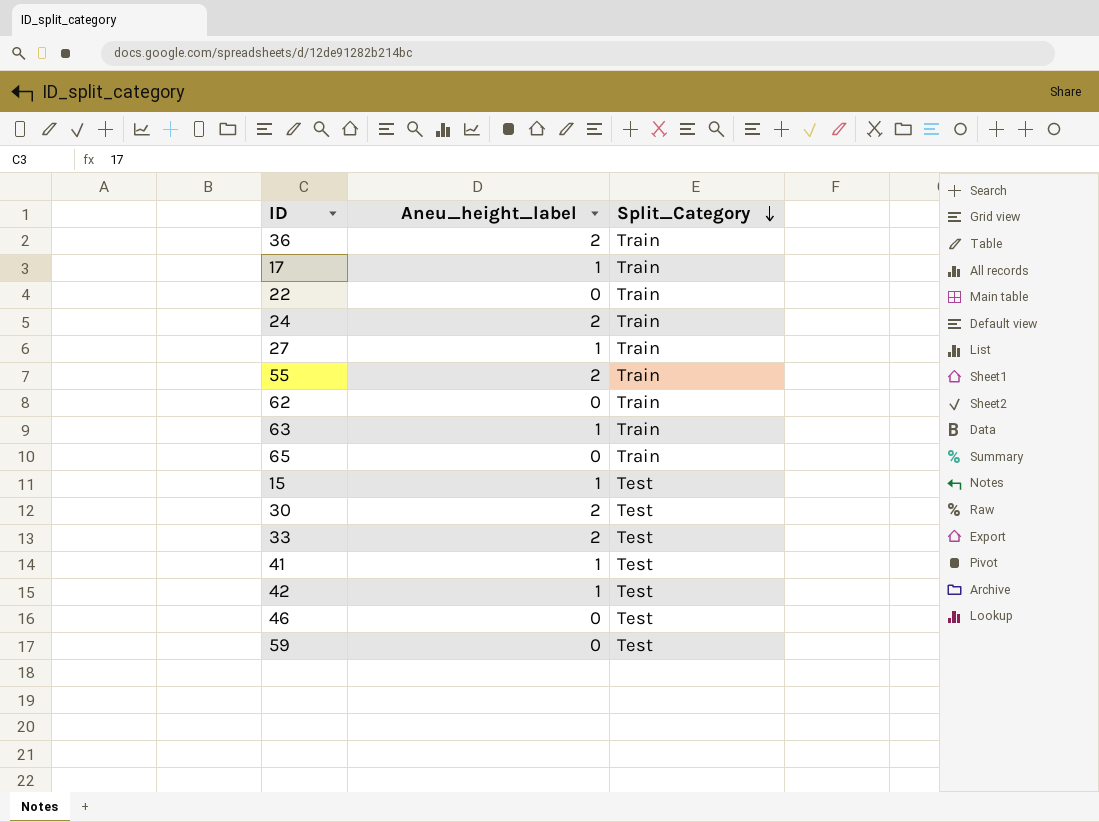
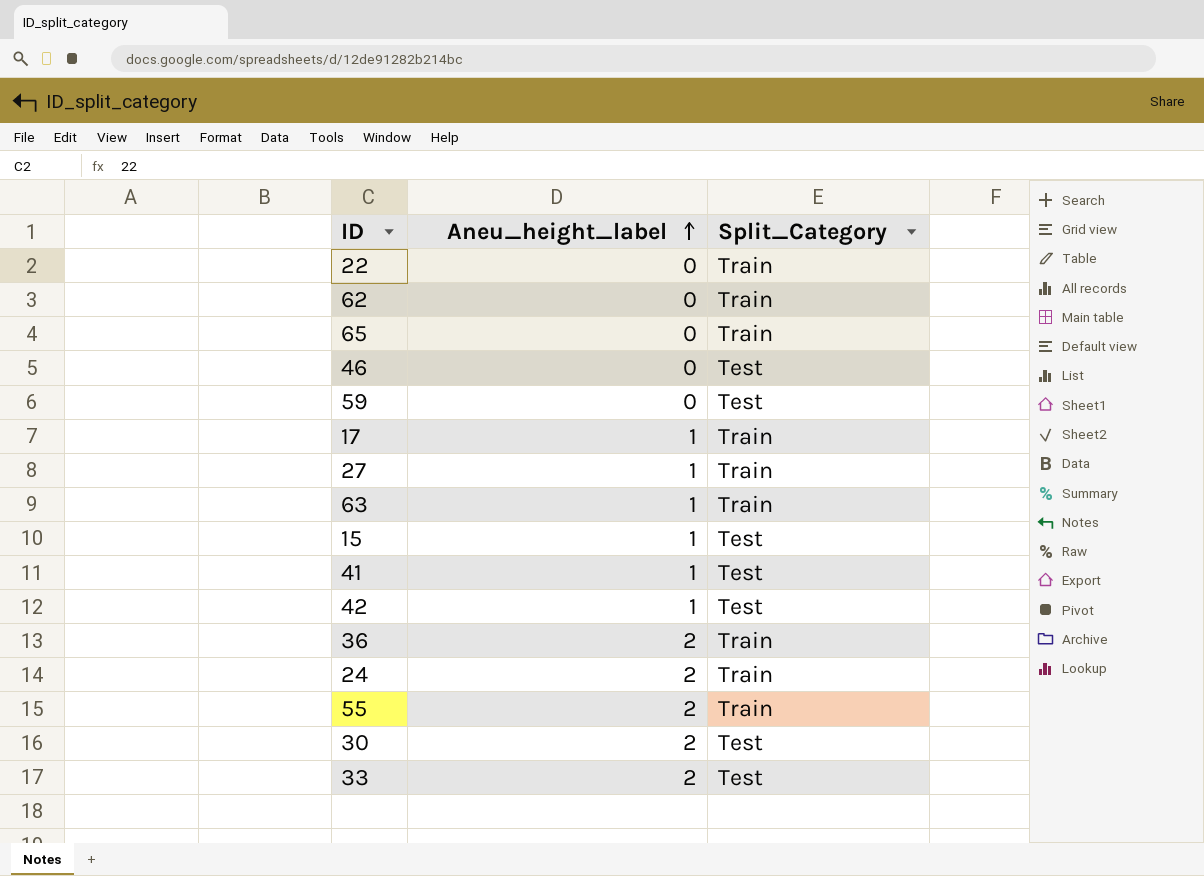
row order: Split_Category descending -> Aneu_height_label ascending

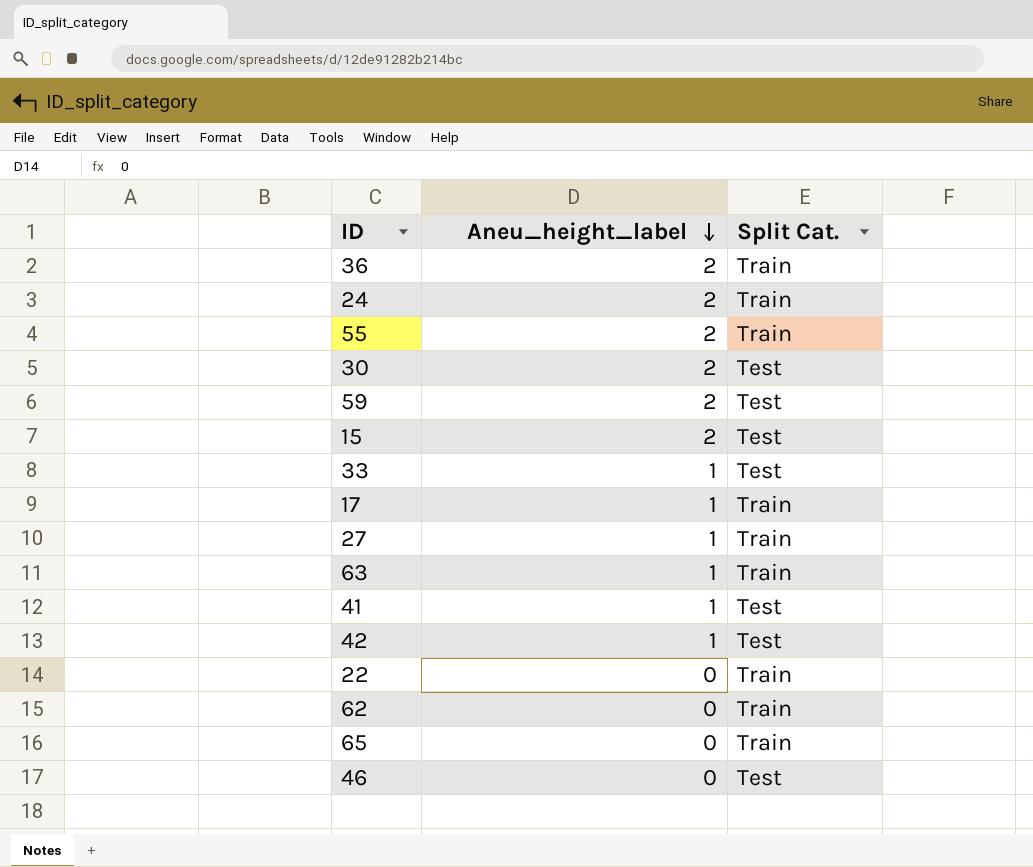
row order: Aneu_height_label ascending -> Aneu_height_label descending
column name: Split_Category -> Split Cat.
59 | Aneu_height_label: 0 -> 2
15 | Aneu_height_label: 1 -> 2
33 | Aneu_height_label: 2 -> 1

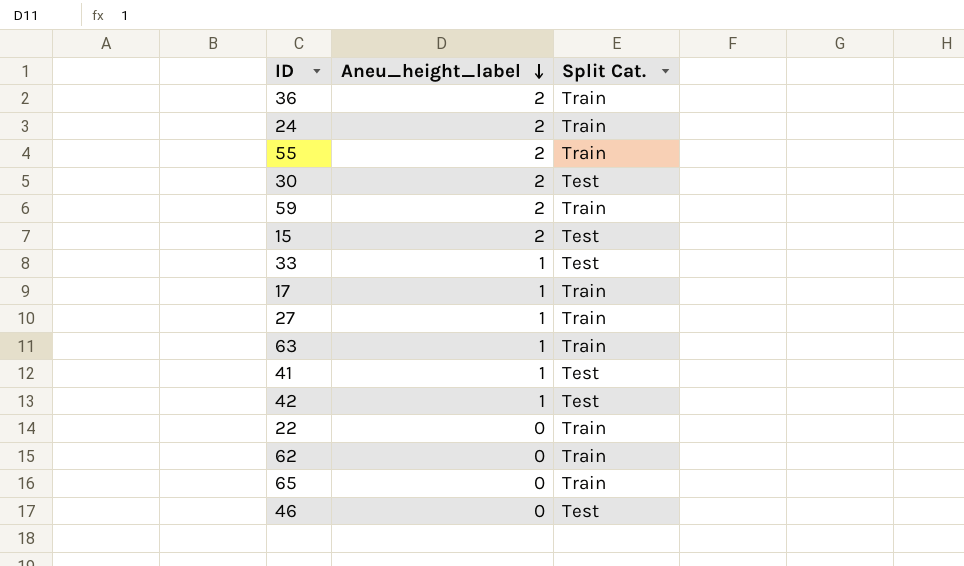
59 | Split Cat.: Test -> Train

